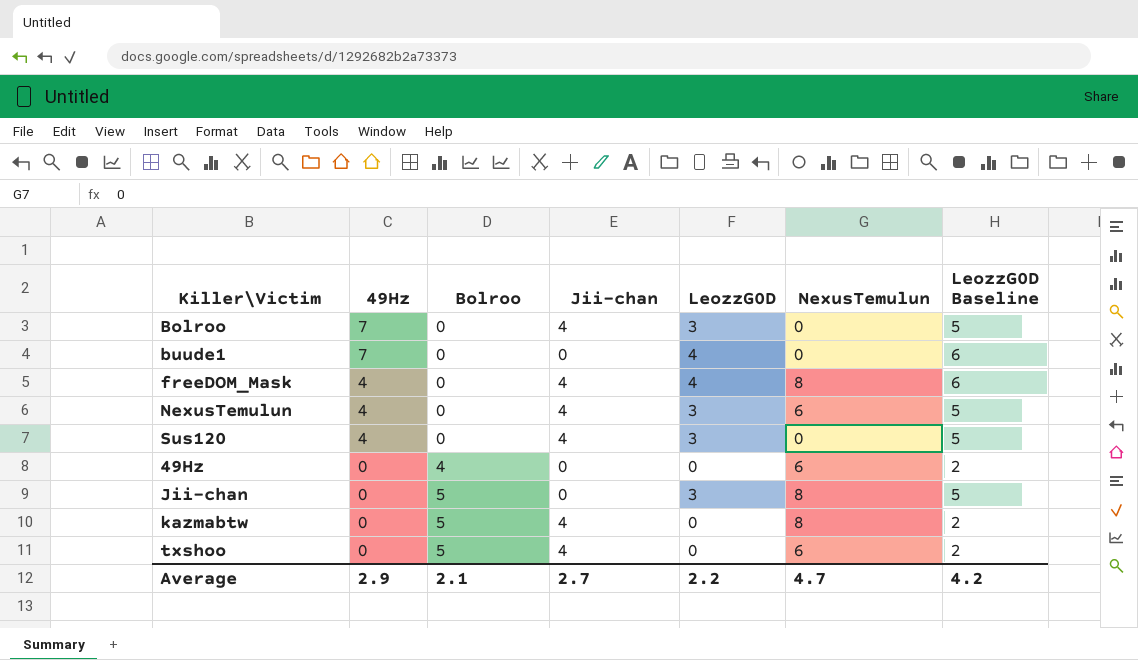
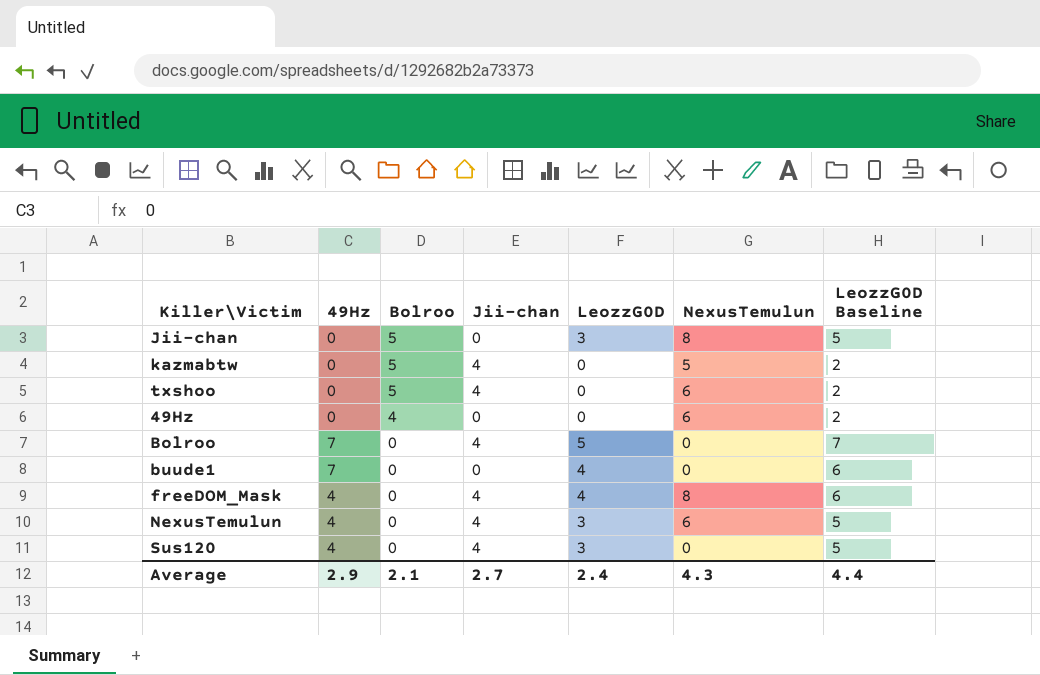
row order: 49Hz descending -> Bolroo descending
kazmabtw | NexusTemulun: 8 -> 5
Bolroo | LeozzG0D: 3 -> 5
Bolroo | LeozzG0D Baseline: 5 -> 7
Average | LeozzG0D: 2.2 -> 2.4
Average | NexusTemulun: 4.7 -> 4.3
Average | LeozzG0D Baseline: 4.2 -> 4.4

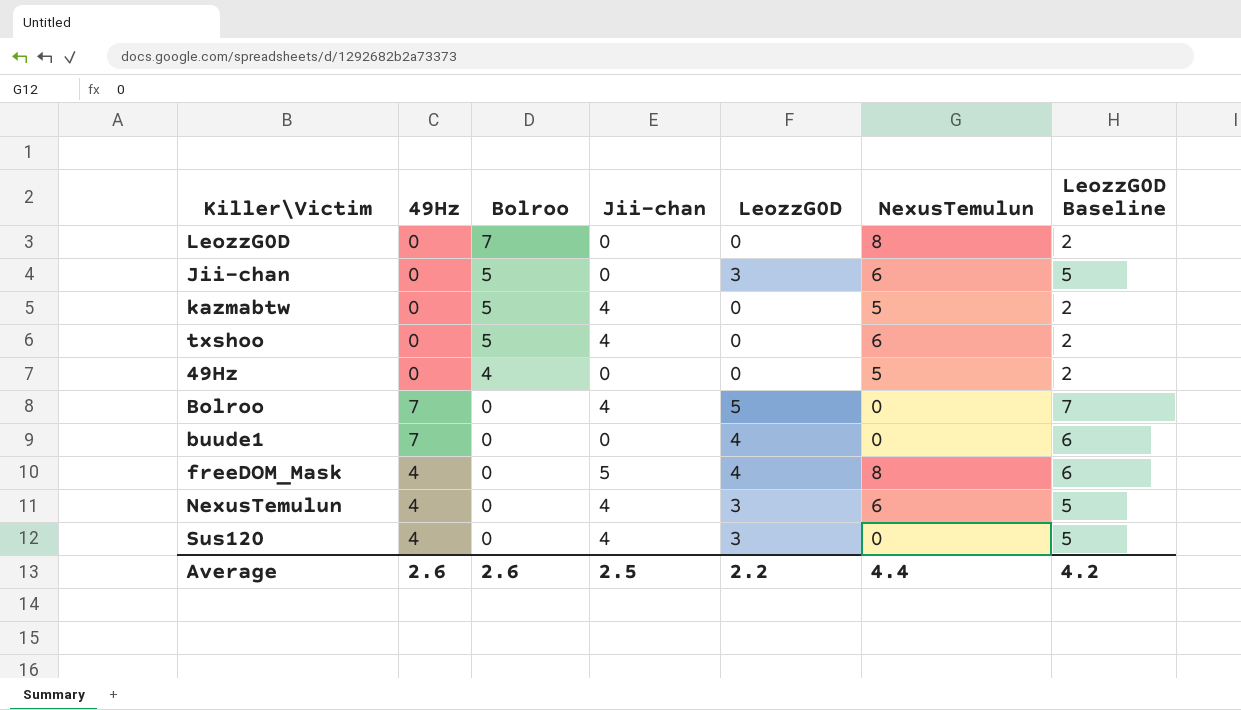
row LeozzG0D: none -> 0 | 7 | 0 | 0 | 8 | 2
Jii-chan | NexusTemulun: 8 -> 6
49Hz | NexusTemulun: 6 -> 5
freeDOM_Mask | Jii-chan: 4 -> 5
Average | 49Hz: 2.9 -> 2.6
Average | Bolroo: 2.1 -> 2.6
Average | Jii-chan: 2.7 -> 2.5
Average | LeozzG0D: 2.4 -> 2.2
Average | NexusTemulun: 4.3 -> 4.4
Average | LeozzG0D Baseline: 4.4 -> 4.2

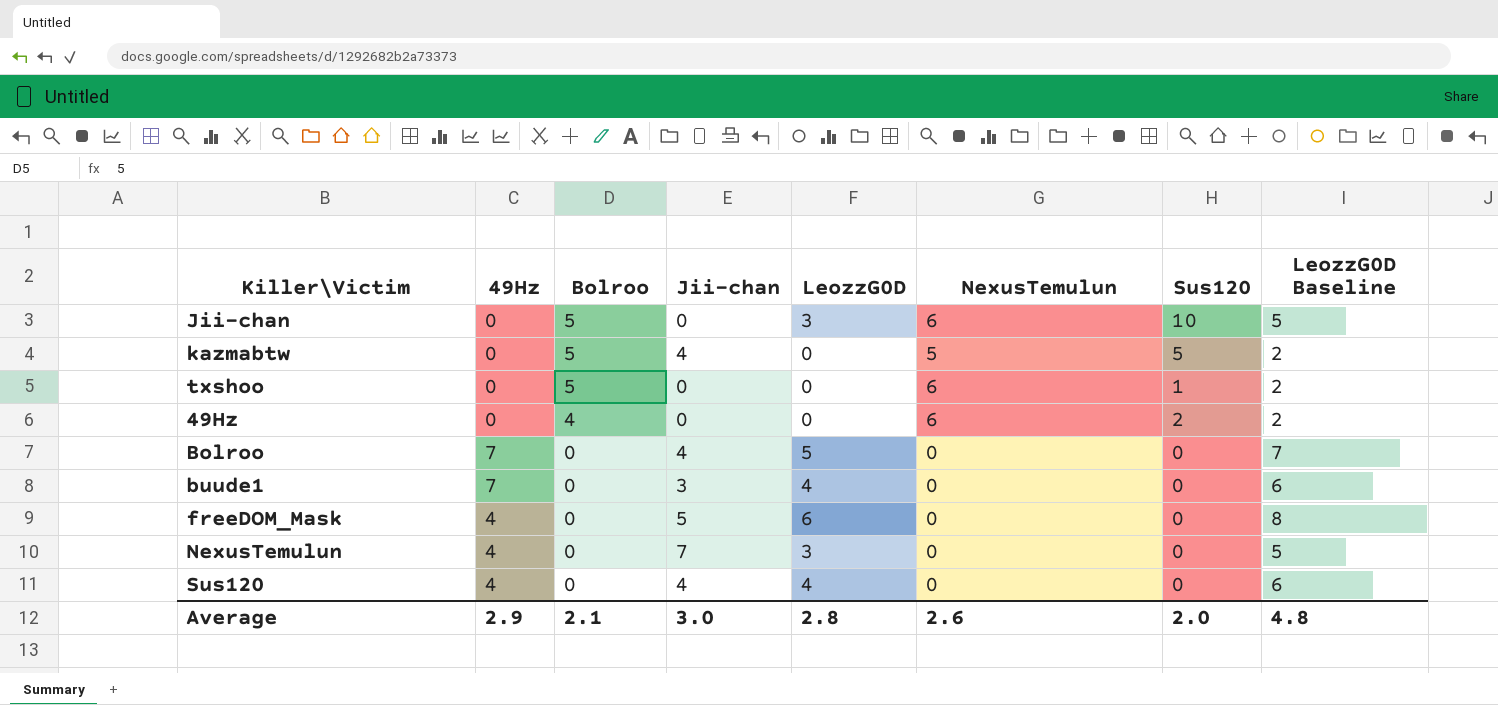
column Sus120 | position: none -> 7
row LeozzG0D: 0 | 7 | 0 | 0 | 8 | 2 -> none
txshoo | Jii-chan: 4 -> 0
49Hz | NexusTemulun: 5 -> 6
buude1 | Jii-chan: 0 -> 3
freeDOM_Mask | LeozzG0D: 4 -> 6
freeDOM_Mask | NexusTemulun: 8 -> 0
freeDOM_Mask | LeozzG0D Baseline: 6 -> 8
NexusTemulun | Jii-chan: 4 -> 7
NexusTemulun | NexusTemulun: 6 -> 0
Sus120 | LeozzG0D: 3 -> 4
Sus120 | LeozzG0D Baseline: 5 -> 6
Average | 49Hz: 2.6 -> 2.9
Average | Bolroo: 2.6 -> 2.1
Average | Jii-chan: 2.5 -> 3.0
Average | LeozzG0D: 2.2 -> 2.8
Average | NexusTemulun: 4.4 -> 2.6
Average | LeozzG0D Baseline: 4.2 -> 4.8

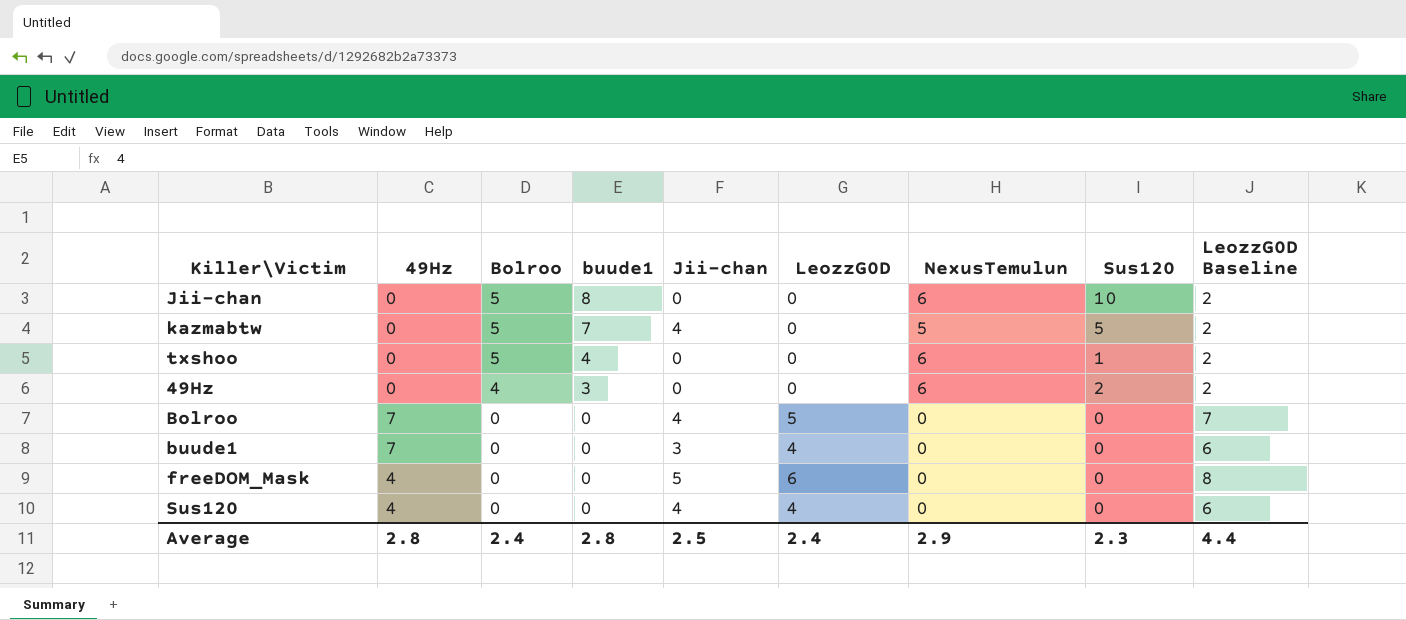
column buude1 | position: none -> 4
row NexusTemulun: 4 | 0 | 7 | 3 | 0 | 0 | 5 -> none
Jii-chan | LeozzG0D: 3 -> 0
Jii-chan | LeozzG0D Baseline: 5 -> 2
Average | 49Hz: 2.9 -> 2.8
Average | Bolroo: 2.1 -> 2.4
Average | Jii-chan: 3.0 -> 2.5
Average | LeozzG0D: 2.8 -> 2.4
Average | NexusTemulun: 2.6 -> 2.9
Average | Sus120: 2.0 -> 2.3
Average | LeozzG0D Baseline: 4.8 -> 4.4

